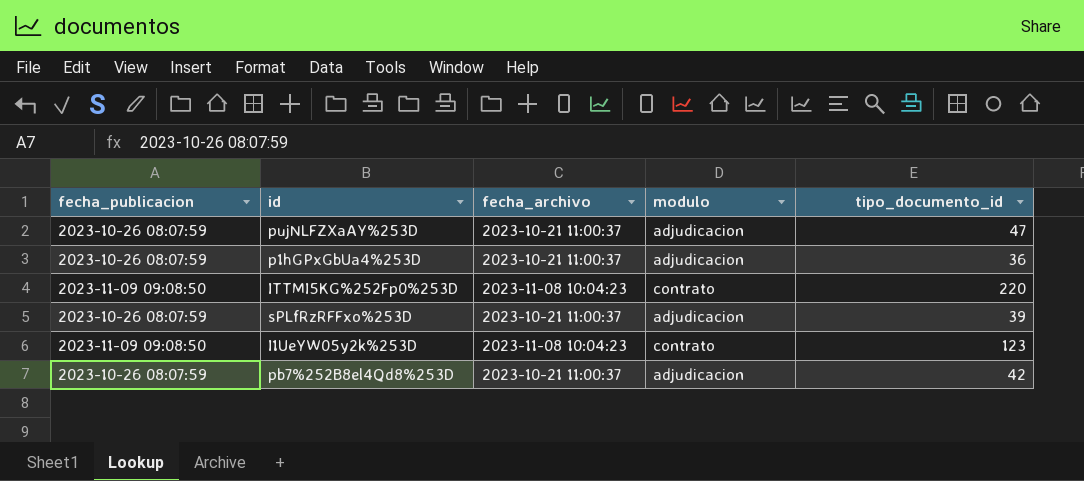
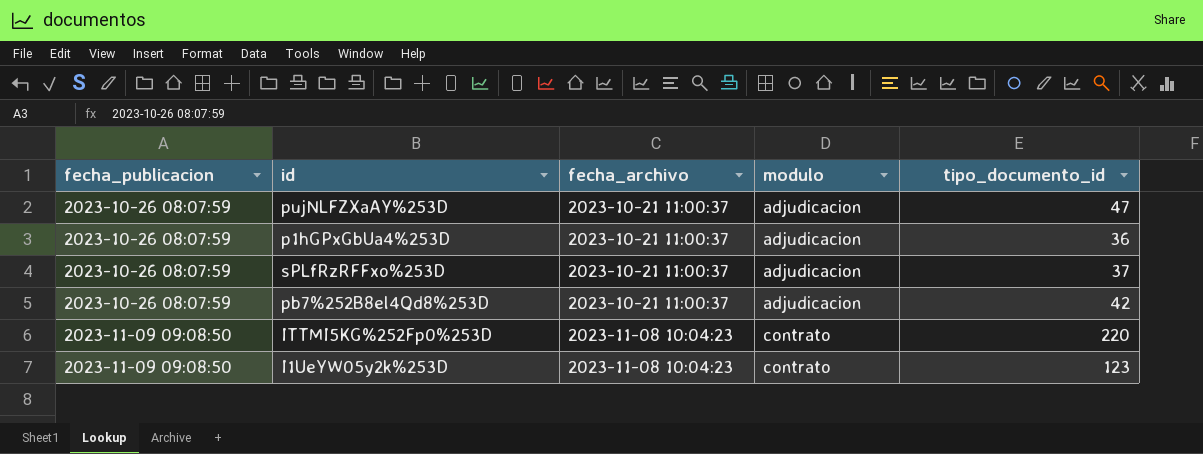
row order: none -> fecha_publicacion ascending
sPLfRzRFFxo%253D | tipo_documento_id: 39 -> 37

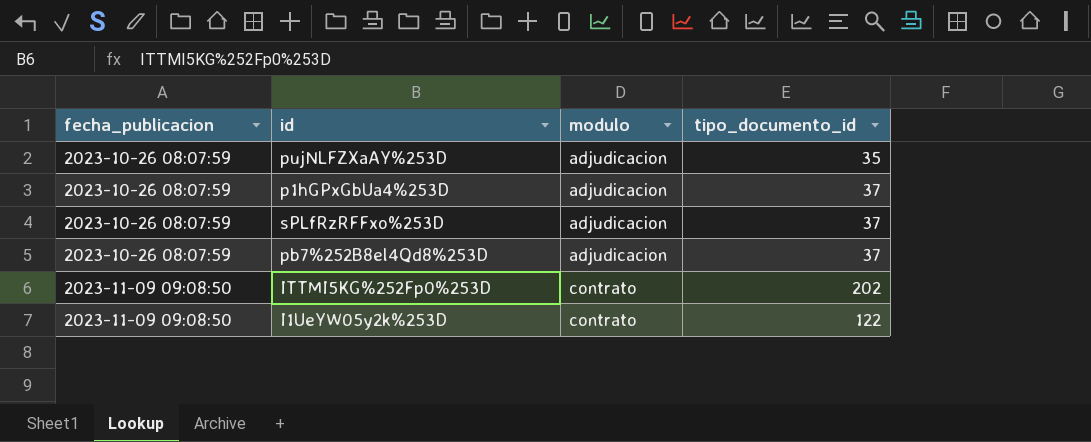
column fecha_archivo | position: 3 -> none
pujNLFZXaAY%253D | tipo_documento_id: 47 -> 35
p1hGPxGbUa4%253D | tipo_documento_id: 36 -> 37
pb7%252B8el4Qd8%253D | tipo_documento_id: 42 -> 37
ITTMI5KG%252Fp0%253D | tipo_documento_id: 220 -> 202
I1UeYW05y2k%253D | tipo_documento_id: 123 -> 122

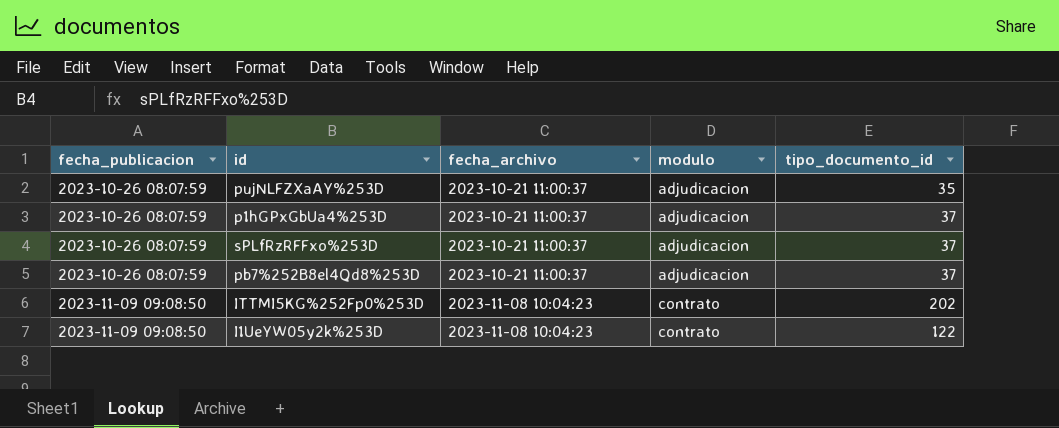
column fecha_archivo | position: none -> 3

